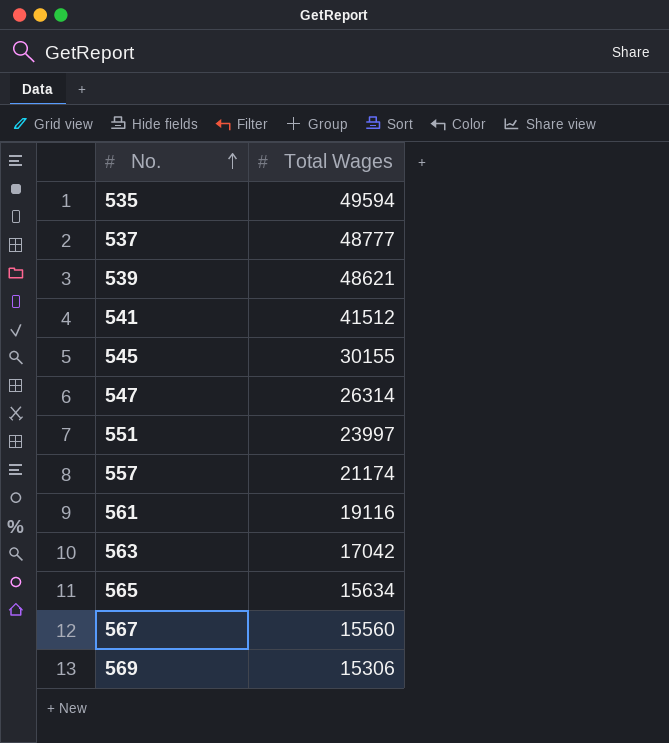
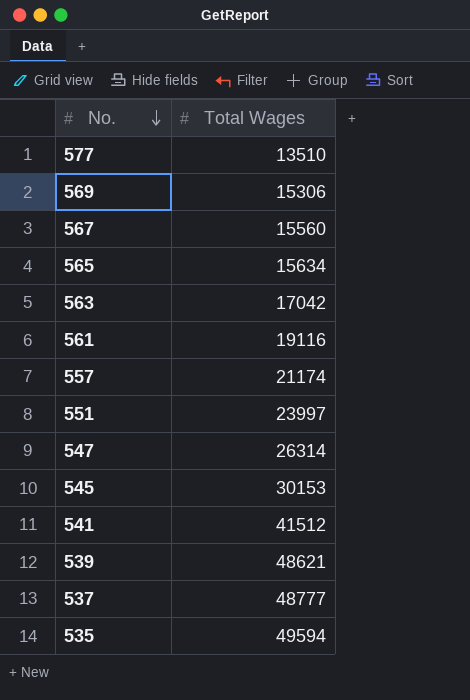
row order: No. ascending -> No. descending
row 577: none -> 13510
545 | Total Wages: 30155 -> 30153

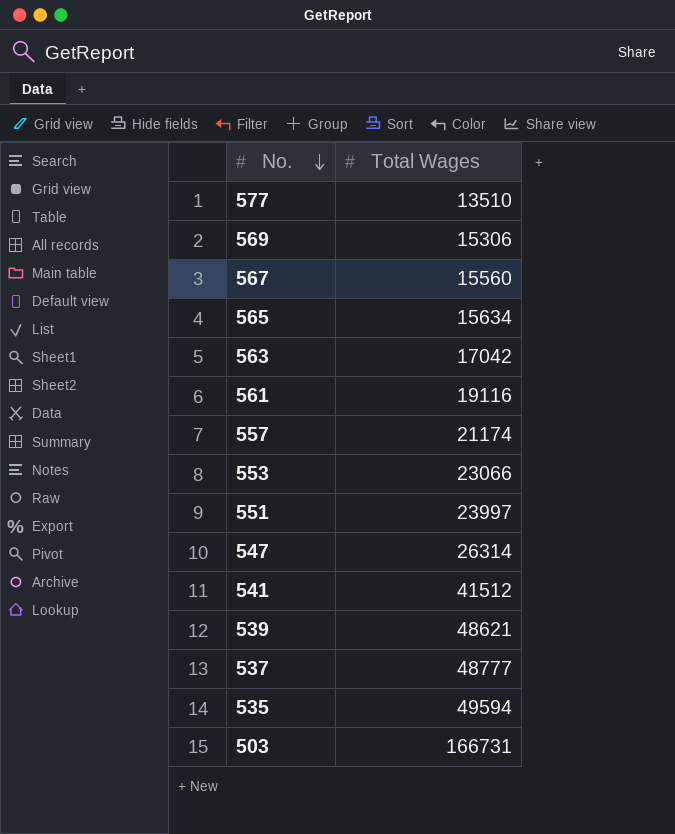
row 545: 30153 -> none
row 553: none -> 23066
row 503: none -> 166731

